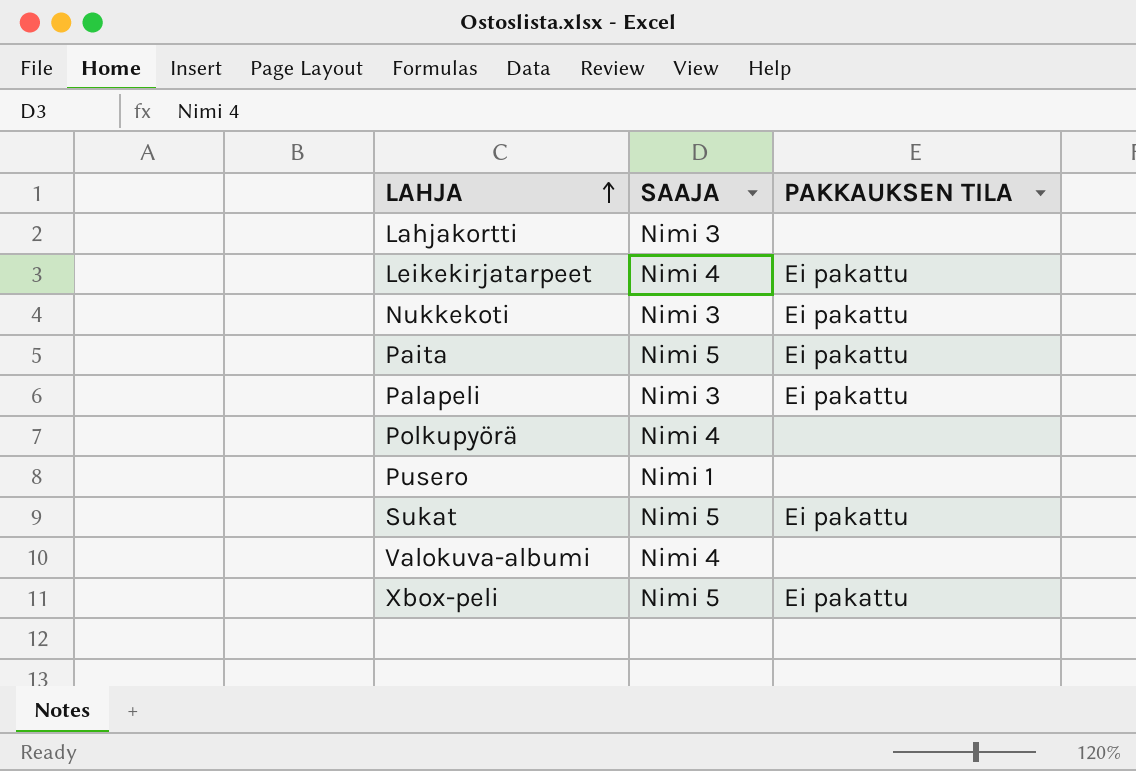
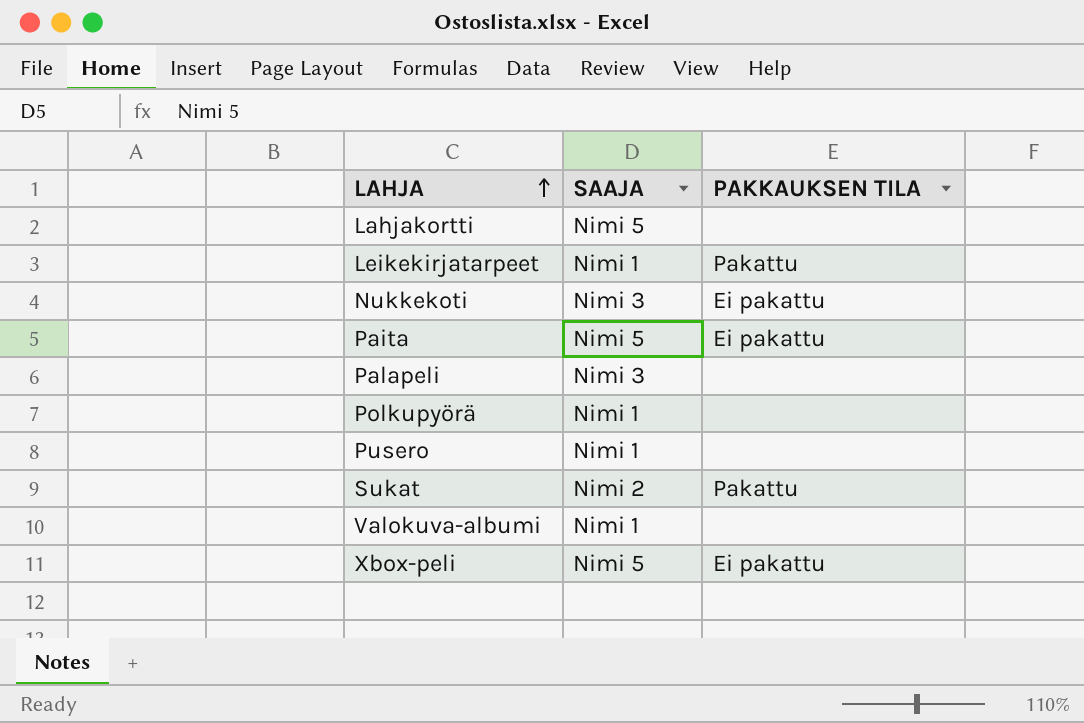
Lahjakortti | SAAJA: Nimi 3 -> Nimi 5
Leikekirjatarpeet | SAAJA: Nimi 4 -> Nimi 1
Leikekirjatarpeet | PAKKAUKSEN TILA: Ei pakattu -> Pakattu
Palapeli | PAKKAUKSEN TILA: Ei pakattu -> none
Polkupyörä | SAAJA: Nimi 4 -> Nimi 1
Sukat | SAAJA: Nimi 5 -> Nimi 2
Sukat | PAKKAUKSEN TILA: Ei pakattu -> Pakattu
Valokuva-albumi | SAAJA: Nimi 4 -> Nimi 1

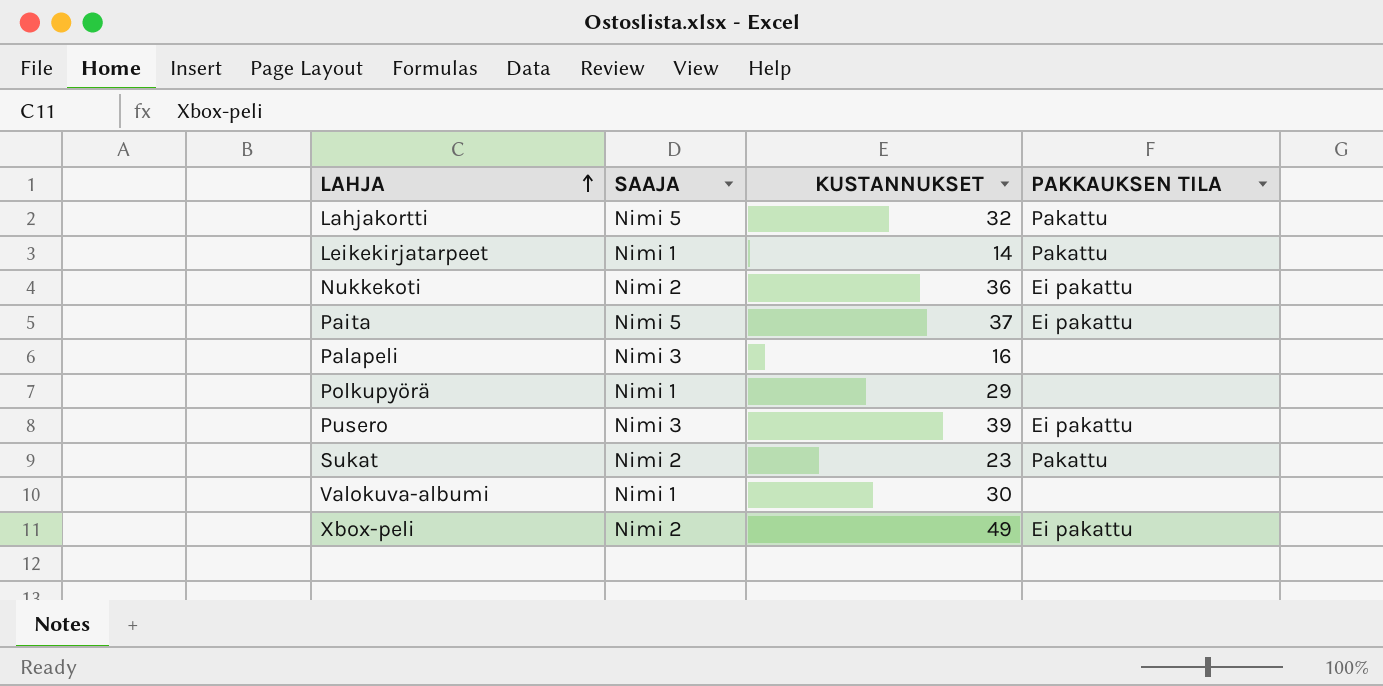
column KUSTANNUKSET | position: none -> 3
Lahjakortti | PAKKAUKSEN TILA: none -> Pakattu
Nukkekoti | SAAJA: Nimi 3 -> Nimi 2
Pusero | SAAJA: Nimi 1 -> Nimi 3
Pusero | PAKKAUKSEN TILA: none -> Ei pakattu
Xbox-peli | SAAJA: Nimi 5 -> Nimi 2

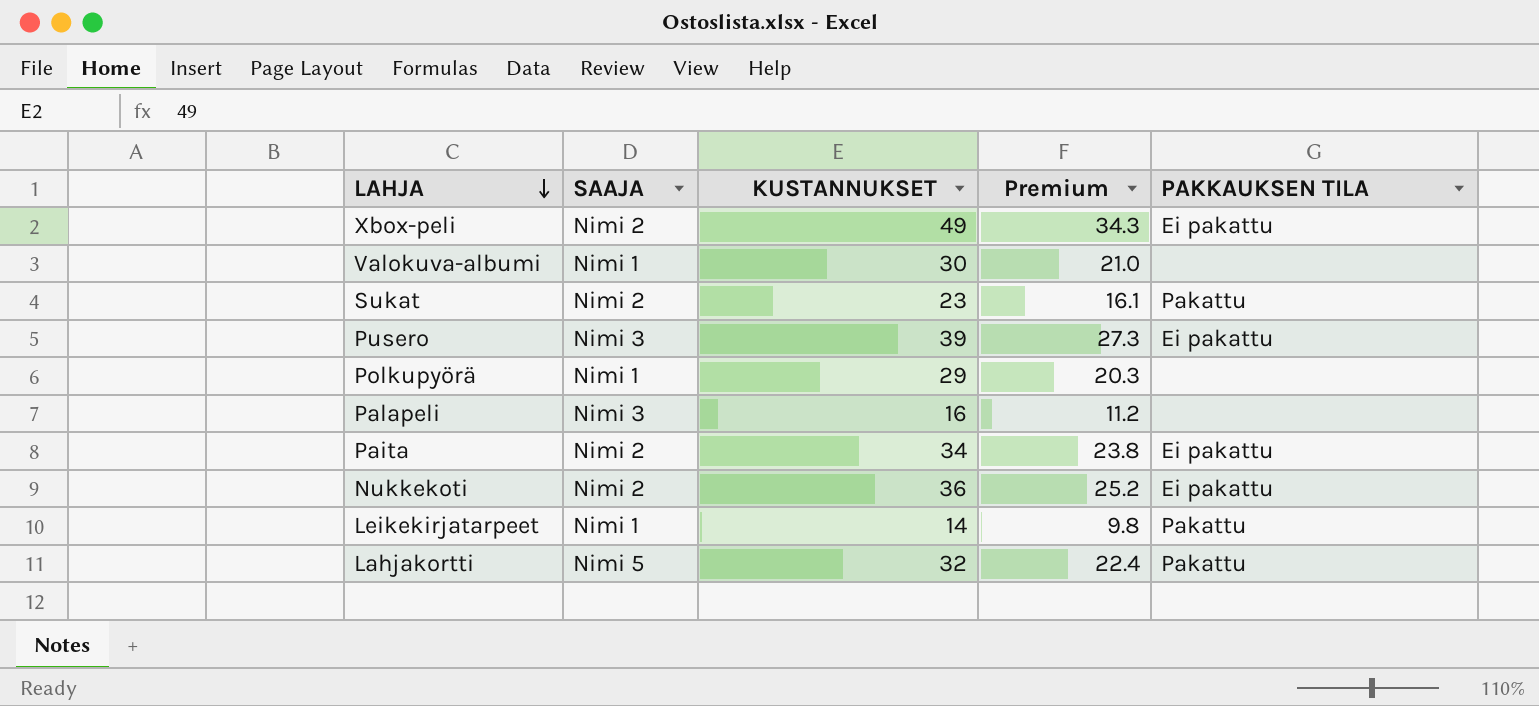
row order: LAHJA ascending -> LAHJA descending
column Premium | formula: none -> [KUSTANNUKSET] * 0.7
Paita | SAAJA: Nimi 5 -> Nimi 2
Paita | KUSTANNUKSET: 37 -> 34

